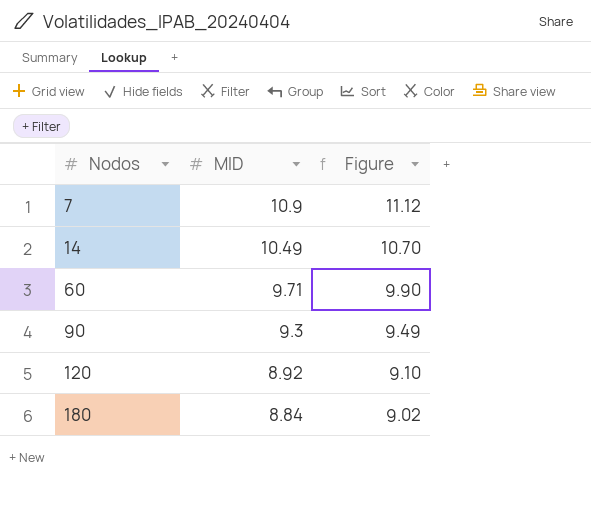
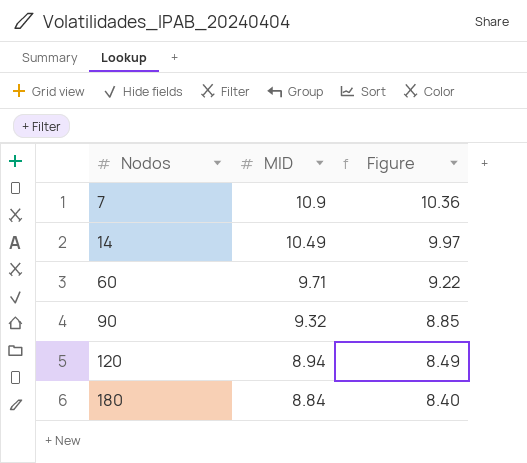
column Figure | formula: [MID] * 1.02 -> [MID] * 0.95
90 | MID: 9.3 -> 9.32
120 | MID: 8.92 -> 8.94

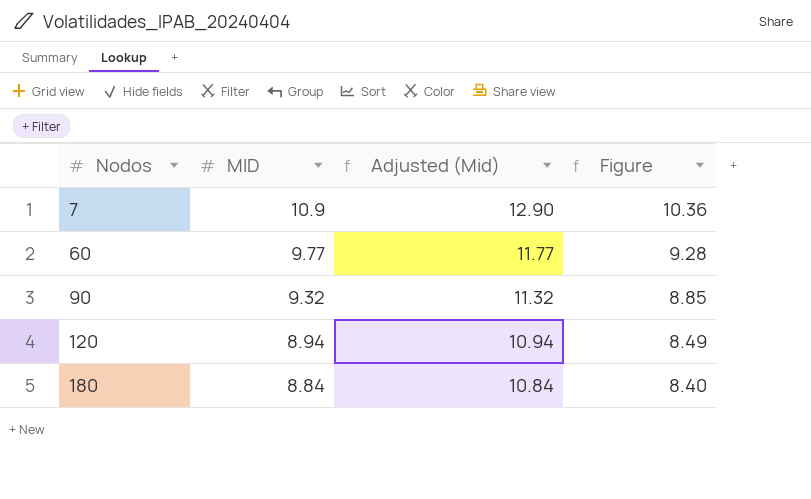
column Adjusted (Mid) | formula: none -> [MID] + 2
row 14: 10.49 | 9.97 -> none
60 | MID: 9.71 -> 9.77
60 | Figure: 9.22 -> 9.28

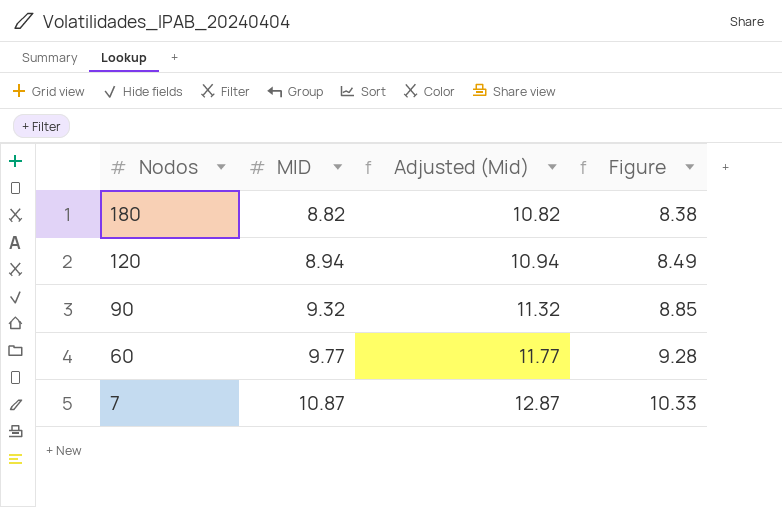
row order: Nodos ascending -> Nodos descending
180 | MID: 8.84 -> 8.82
180 | Adjusted (Mid): 10.84 -> 10.82
180 | Figure: 8.40 -> 8.38
7 | MID: 10.9 -> 10.87
7 | Adjusted (Mid): 12.90 -> 12.87
7 | Figure: 10.36 -> 10.33

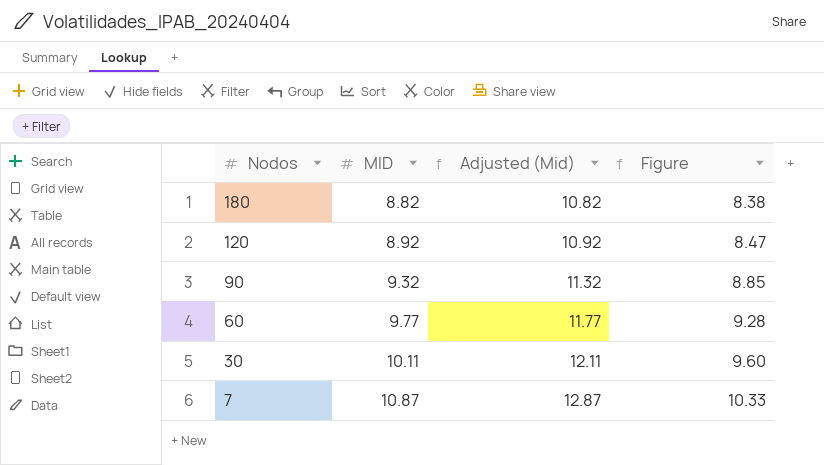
120 | MID: 8.94 -> 8.92
120 | Adjusted (Mid): 10.94 -> 10.92
120 | Figure: 8.49 -> 8.47
row 30: none -> 10.11 | 12.11 | 9.60

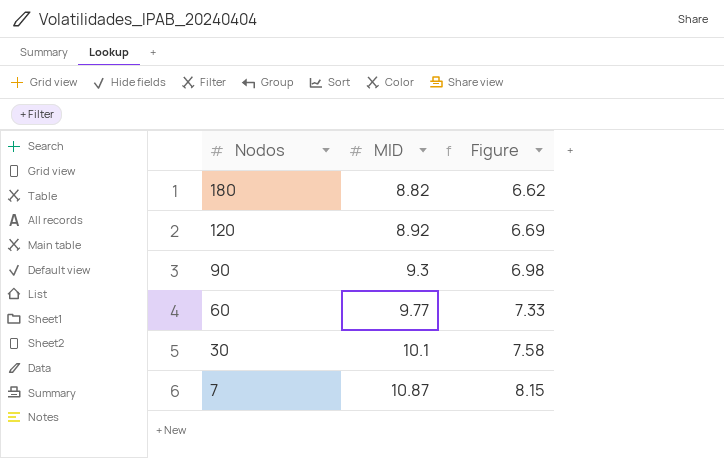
column Adjusted (Mid) | formula: [MID] + 2 -> none
column Figure | formula: [MID] * 0.95 -> [MID] * 0.75
90 | MID: 9.32 -> 9.3
30 | MID: 10.11 -> 10.1

